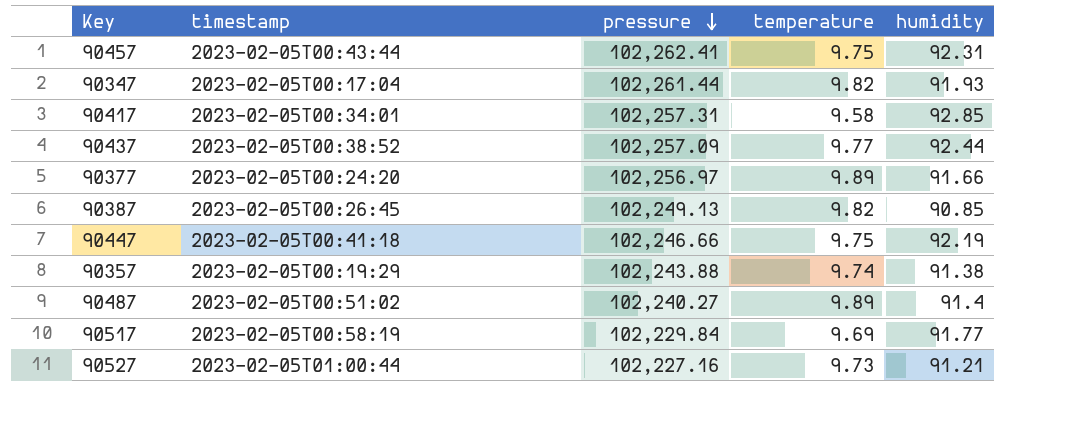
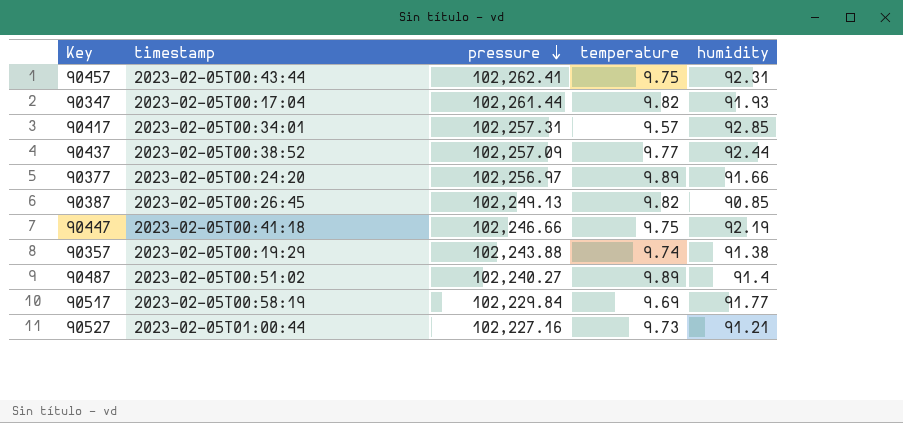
90417 | temperature: 9.58 -> 9.57

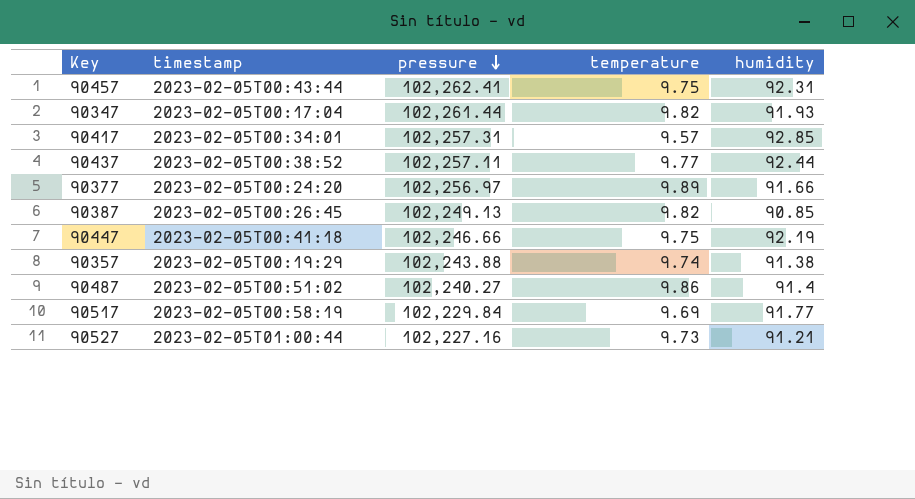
90437 | pressure: 102,257.09 -> 102,257.11
90487 | temperature: 9.89 -> 9.86

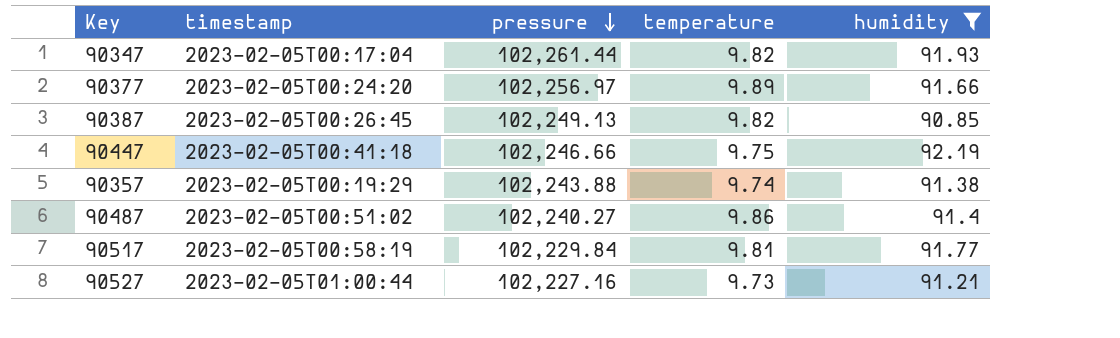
filter: none -> humidity <= 92.19
90517 | temperature: 9.69 -> 9.81

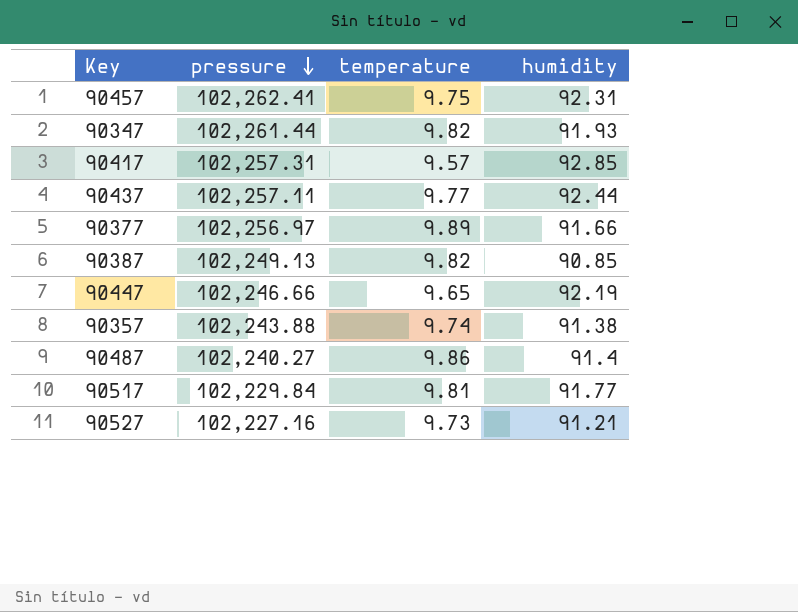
filter: humidity <= 92.19 -> none
column timestamp | position: 2 -> none
90447 | temperature: 9.75 -> 9.65

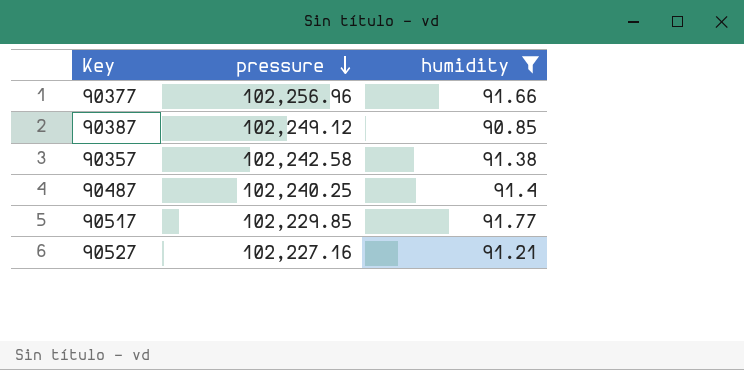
filter: none -> humidity <= 91.77
column temperature | position: 3 -> none
90377 | pressure: 102,256.97 -> 102,256.96
90387 | pressure: 102,249.13 -> 102,249.12
90357 | pressure: 102,243.88 -> 102,242.58
90487 | pressure: 102,240.27 -> 102,240.25
90517 | pressure: 102,229.84 -> 102,229.85

